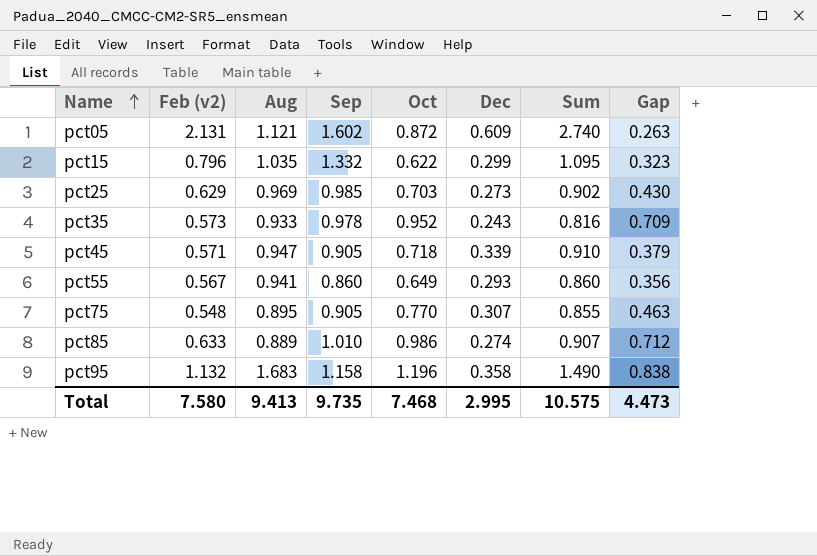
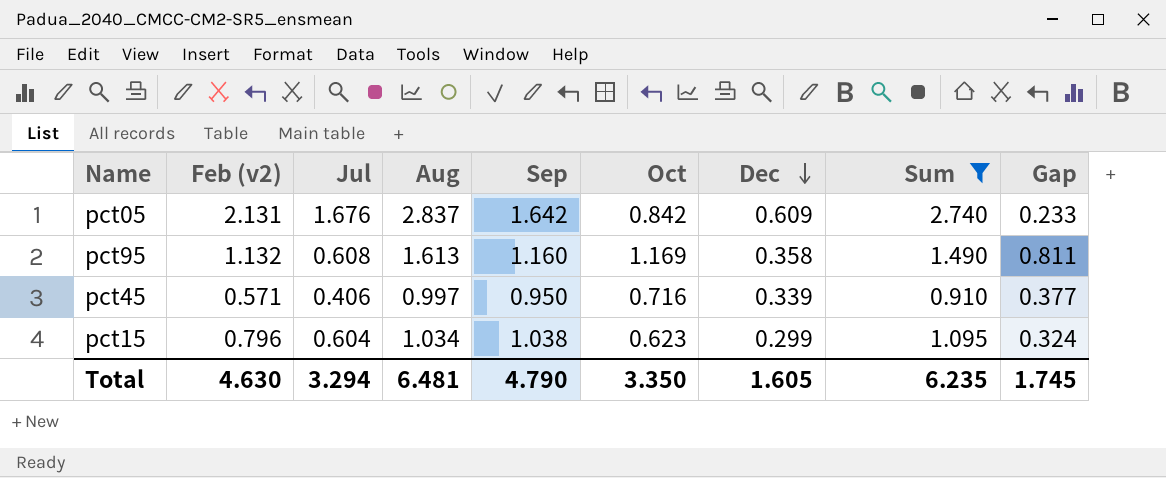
filter: none -> Sum >= 0.910
row order: Name ascending -> Dec descending
column Jul | position: none -> 3
pct05 | Aug: 1.121 -> 2.837
pct05 | Sep: 1.602 -> 1.642
pct05 | Oct: 0.872 -> 0.842
pct05 | Gap: 0.263 -> 0.233
pct95 | Aug: 1.683 -> 1.613
pct95 | Sep: 1.158 -> 1.160
pct95 | Oct: 1.196 -> 1.169
pct95 | Gap: 0.838 -> 0.811
pct45 | Aug: 0.947 -> 0.997
pct45 | Sep: 0.905 -> 0.950
pct45 | Oct: 0.718 -> 0.716
pct45 | Gap: 0.379 -> 0.377
pct15 | Aug: 1.035 -> 1.034
pct15 | Sep: 1.332 -> 1.038
pct15 | Oct: 0.622 -> 0.623
pct15 | Gap: 0.323 -> 0.324
Total | Feb (v2): 7.580 -> 4.630
Total | Aug: 9.413 -> 6.481
Total | Sep: 9.735 -> 4.790
Total | Oct: 7.468 -> 3.350
Total | Dec: 2.995 -> 1.605
Total | Sum: 10.575 -> 6.235
Total | Gap: 4.473 -> 1.745

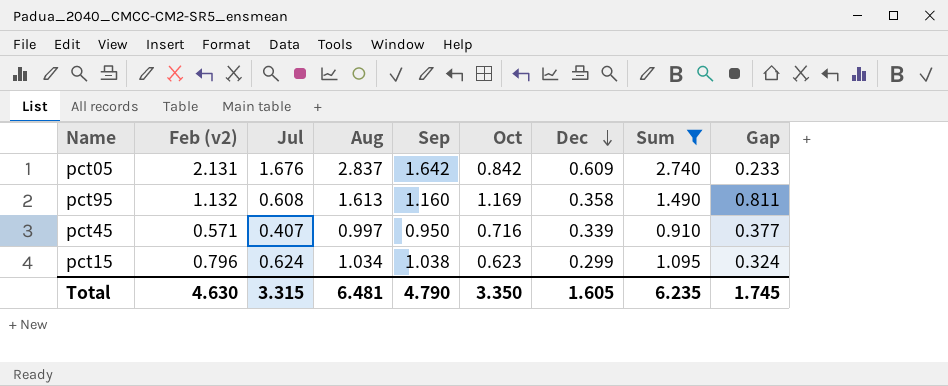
pct45 | Jul: 0.406 -> 0.407
pct15 | Jul: 0.604 -> 0.624
Total | Jul: 3.294 -> 3.315

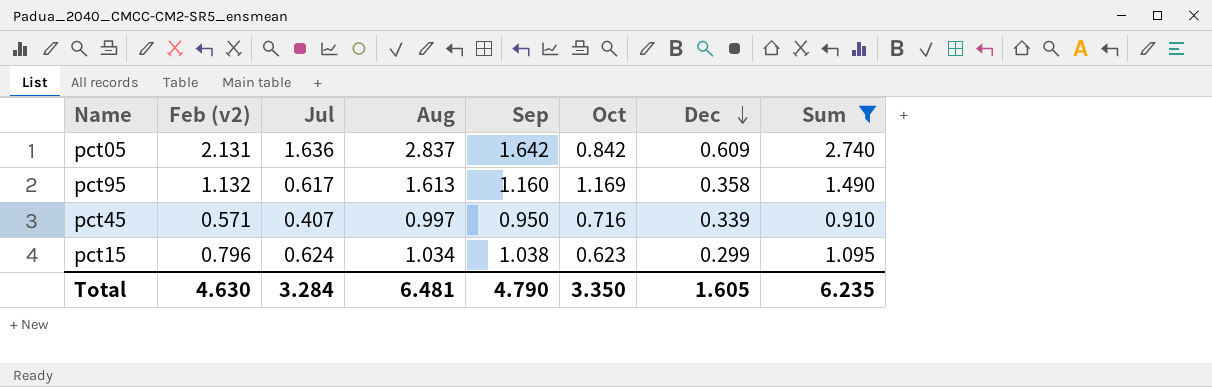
column Gap | formula: [Oct] - [Dec] -> none
pct05 | Jul: 1.676 -> 1.636
pct95 | Jul: 0.608 -> 0.617
Total | Jul: 3.315 -> 3.284

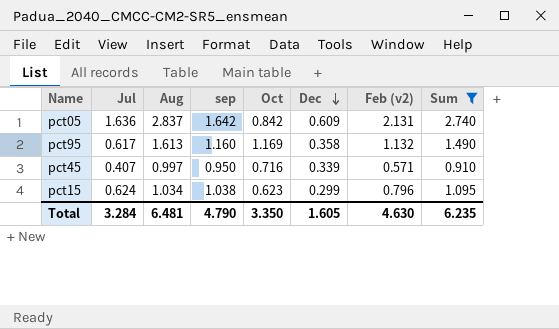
column name: Sep -> sep
column Feb (v2) | position: 2 -> 7

